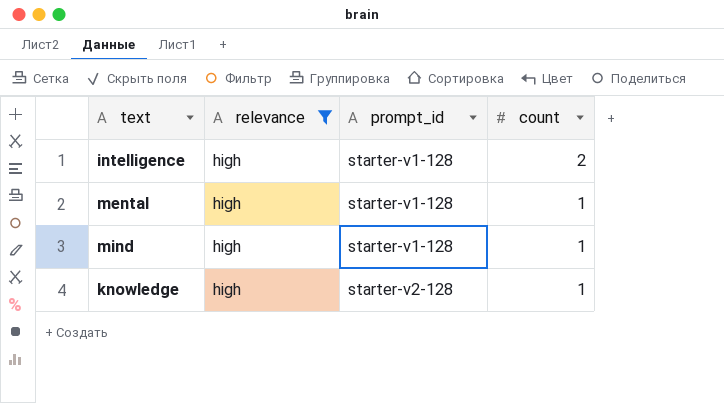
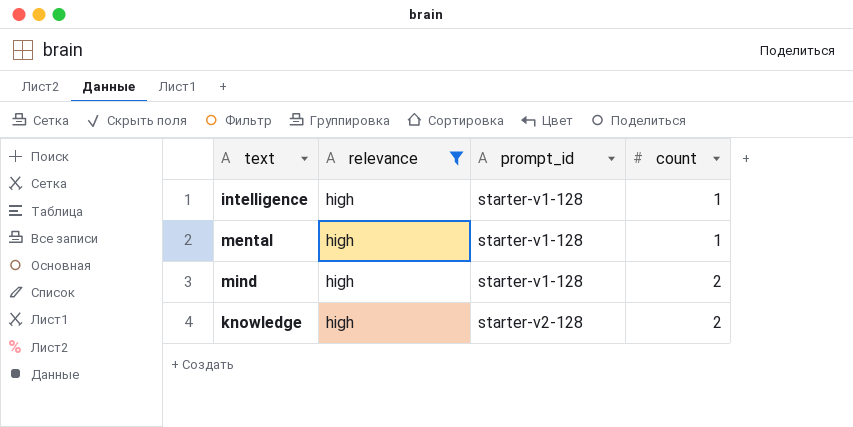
intelligence | count: 2 -> 1
mind | count: 1 -> 2
knowledge | count: 1 -> 2

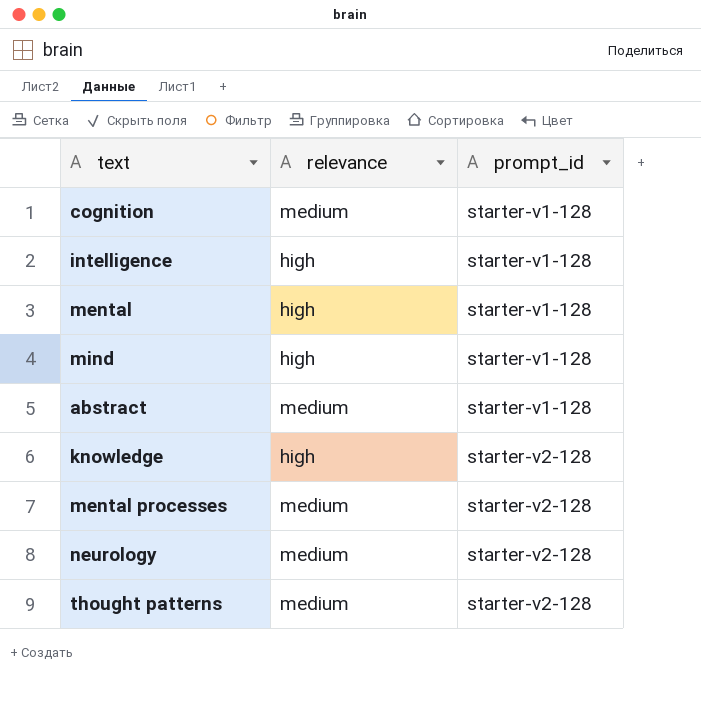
filter: relevance = high -> none
column count | position: 4 -> none

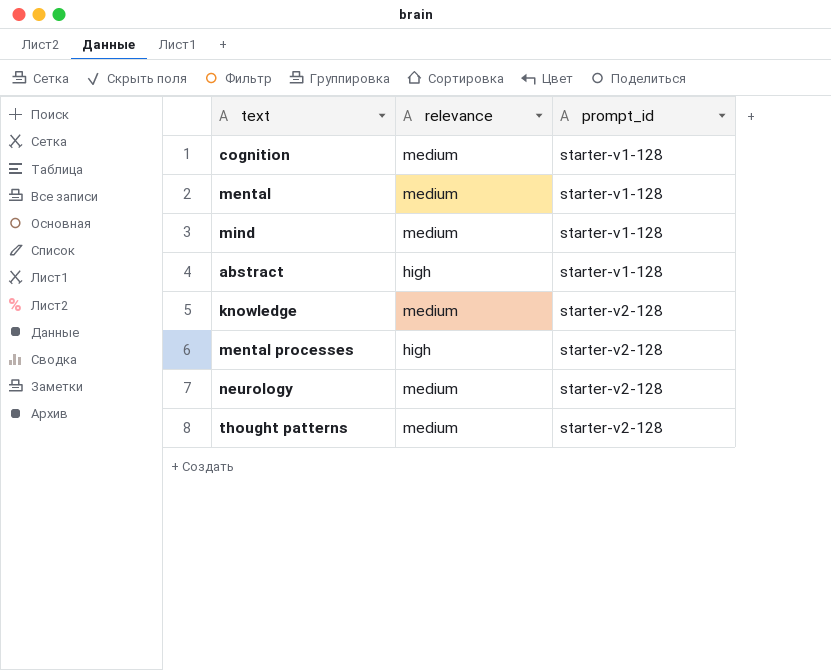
row intelligence: high | starter-v1-128 -> none
mental | relevance: high -> medium
mind | relevance: high -> medium
abstract | relevance: medium -> high
knowledge | relevance: high -> medium
mental processes | relevance: medium -> high

